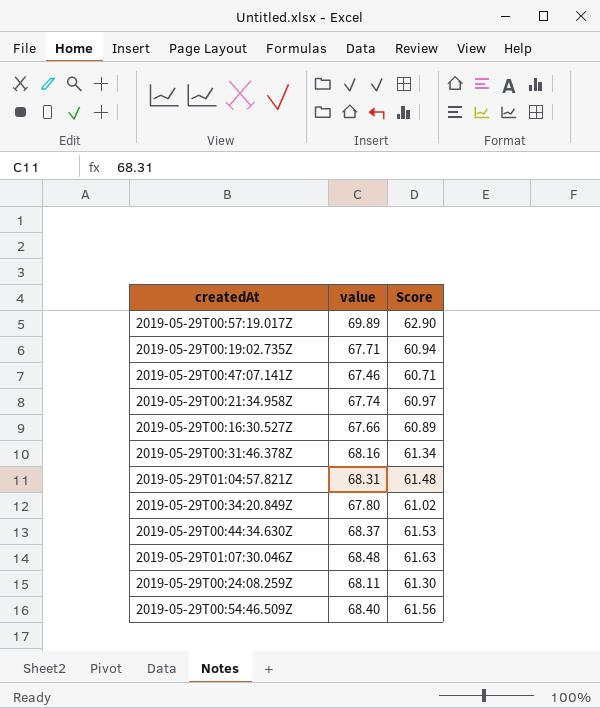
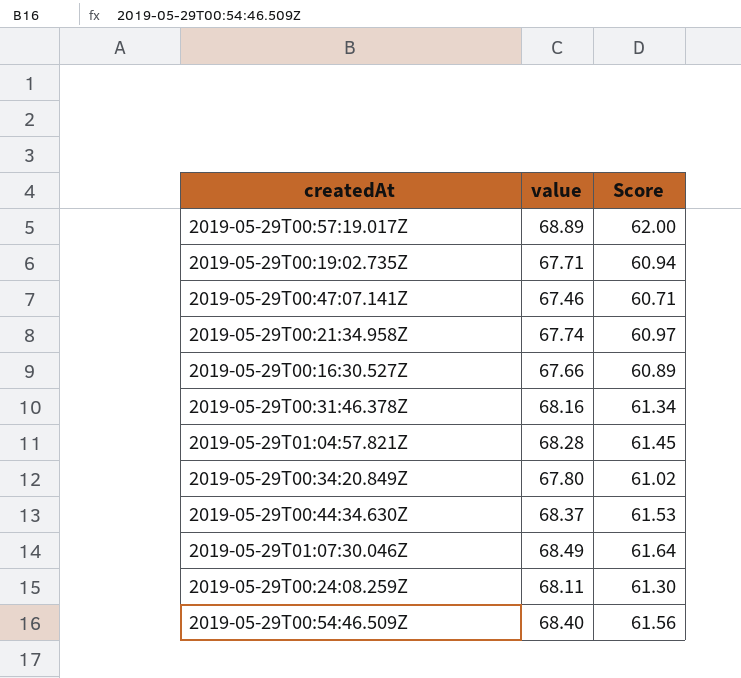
2019-05-29T00:57:19.017Z | value: 69.89 -> 68.89
2019-05-29T00:57:19.017Z | Score: 62.90 -> 62.00
2019-05-29T01:04:57.821Z | value: 68.31 -> 68.28
2019-05-29T01:04:57.821Z | Score: 61.48 -> 61.45
2019-05-29T01:07:30.046Z | value: 68.48 -> 68.49
2019-05-29T01:07:30.046Z | Score: 61.63 -> 61.64

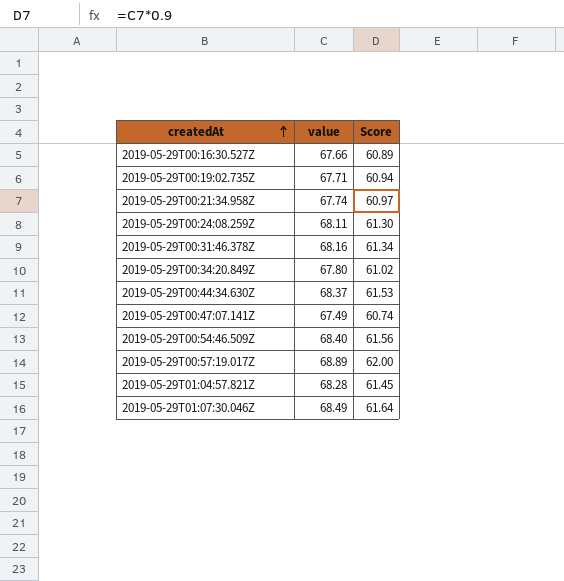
row order: none -> createdAt ascending
2019-05-29T00:47:07.141Z | value: 67.46 -> 67.49
2019-05-29T00:47:07.141Z | Score: 60.71 -> 60.74

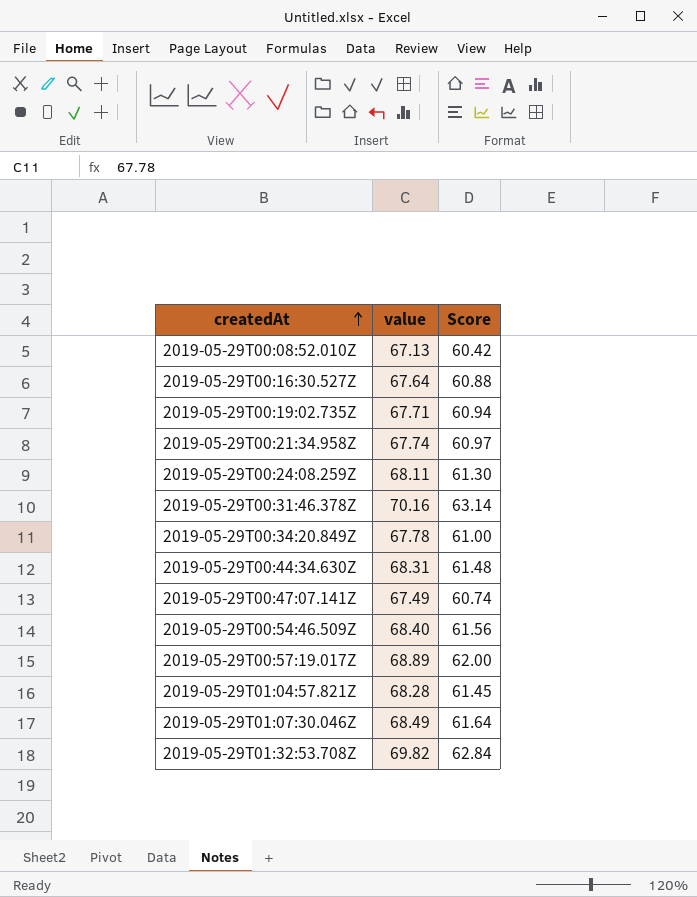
row 2019-05-29T00:08:52.010Z: none -> 67.13 | 60.42
2019-05-29T00:16:30.527Z | value: 67.66 -> 67.64
2019-05-29T00:16:30.527Z | Score: 60.89 -> 60.88
2019-05-29T00:31:46.378Z | value: 68.16 -> 70.16
2019-05-29T00:31:46.378Z | Score: 61.34 -> 63.14
2019-05-29T00:34:20.849Z | value: 67.80 -> 67.78
2019-05-29T00:34:20.849Z | Score: 61.02 -> 61.00
2019-05-29T00:44:34.630Z | value: 68.37 -> 68.31
2019-05-29T00:44:34.630Z | Score: 61.53 -> 61.48
row 2019-05-29T01:32:53.708Z: none -> 69.82 | 62.84

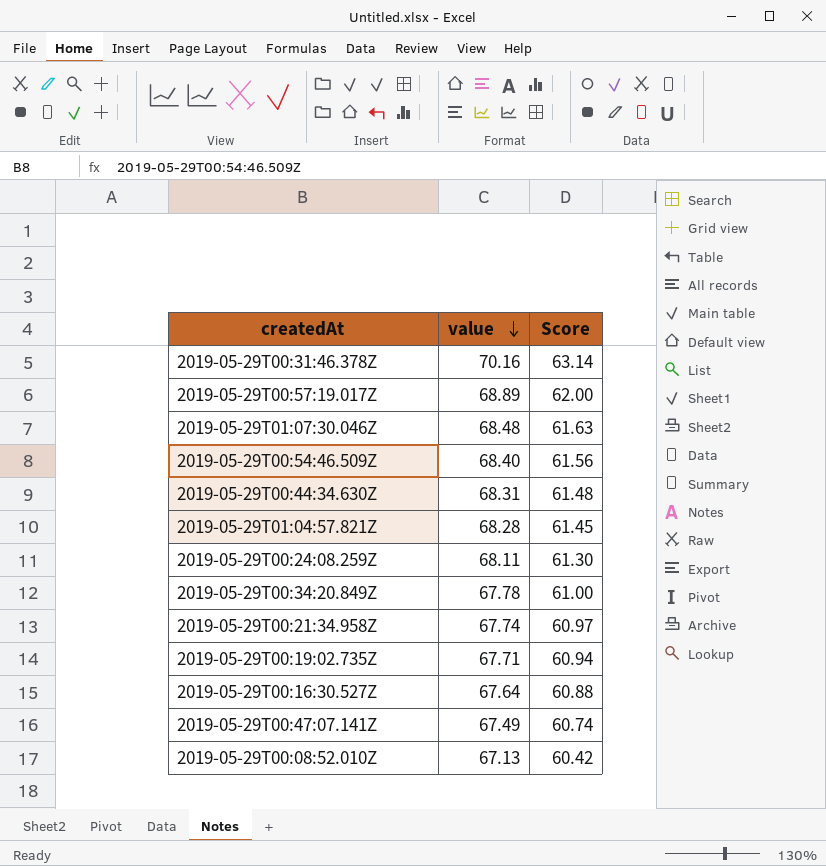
row order: createdAt ascending -> value descending
row 2019-05-29T01:32:53.708Z: 69.82 | 62.84 -> none
2019-05-29T01:07:30.046Z | value: 68.49 -> 68.48
2019-05-29T01:07:30.046Z | Score: 61.64 -> 61.63

